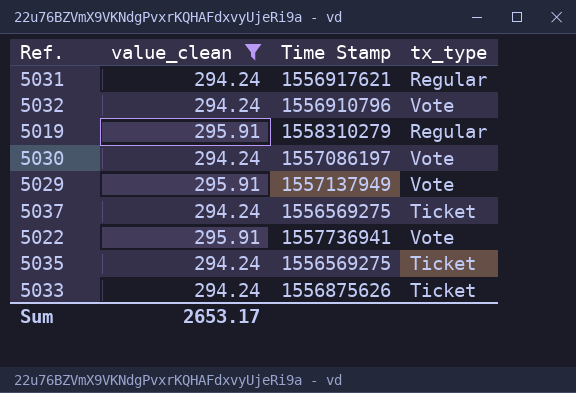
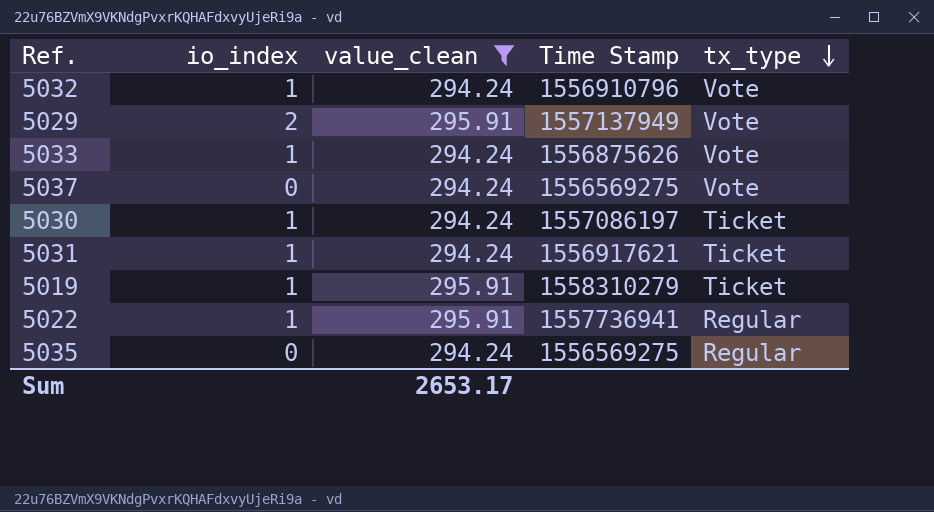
row order: none -> tx_type descending
column io_index | position: none -> 2
5033 | tx_type: Ticket -> Vote
5037 | tx_type: Ticket -> Vote
5030 | tx_type: Vote -> Ticket
5031 | tx_type: Regular -> Ticket
5019 | tx_type: Regular -> Ticket
5022 | tx_type: Vote -> Regular
5035 | tx_type: Ticket -> Regular

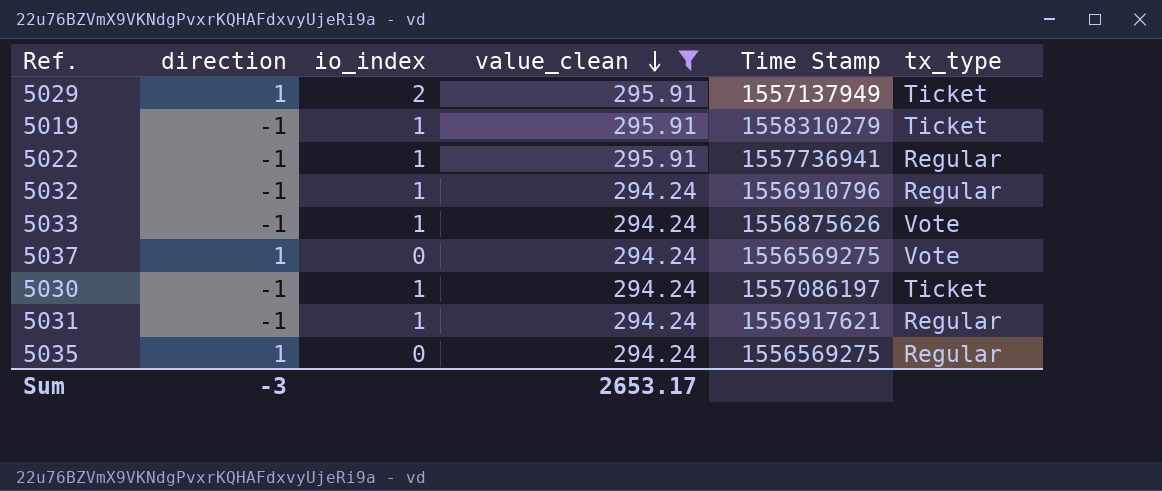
row order: tx_type descending -> value_clean descending
column direction | position: none -> 2
5029 | tx_type: Vote -> Ticket
5032 | tx_type: Vote -> Regular
5031 | tx_type: Ticket -> Regular

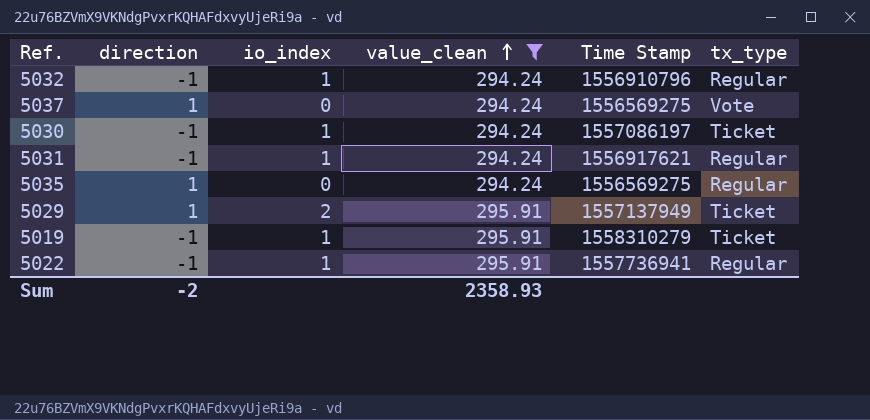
row order: value_clean descending -> value_clean ascending
row 5033: -1 | 1 | 294.24 | 1556875626 | Vote -> none
Sum | direction: -3 -> -2
Sum | value_clean: 2653.17 -> 2358.93

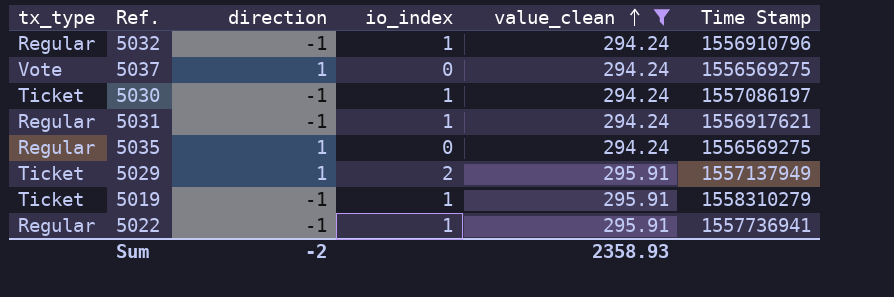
column tx_type | position: 6 -> 1

